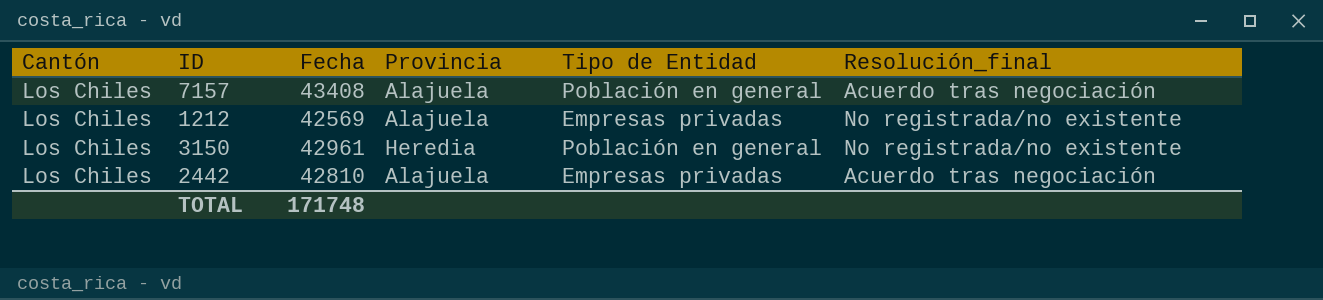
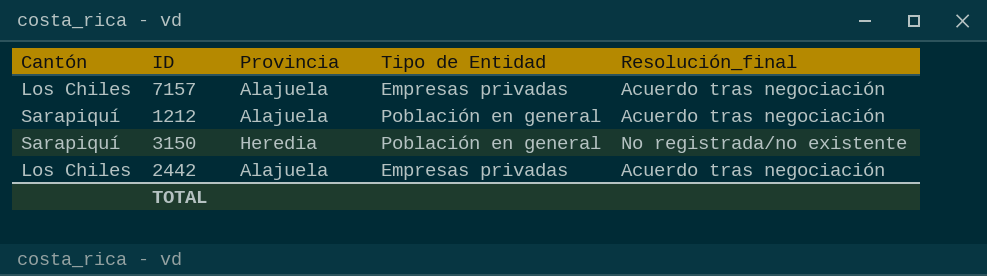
column Fecha | position: 3 -> none
7157 | Tipo de Entidad: Población en general -> Empresas privadas
1212 | Cantón: Los Chiles -> Sarapiquí
1212 | Tipo de Entidad: Empresas privadas -> Población en general
1212 | Resolución_final: No registrada/no existente -> Acuerdo tras negociación
3150 | Cantón: Los Chiles -> Sarapiquí

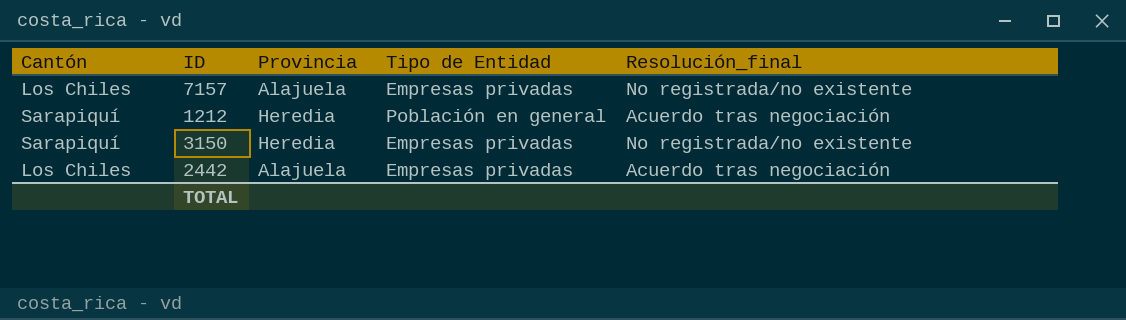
7157 | Resolución_final: Acuerdo tras negociación -> No registrada/no existente
1212 | Provincia: Alajuela -> Heredia
3150 | Tipo de Entidad: Población en general -> Empresas privadas

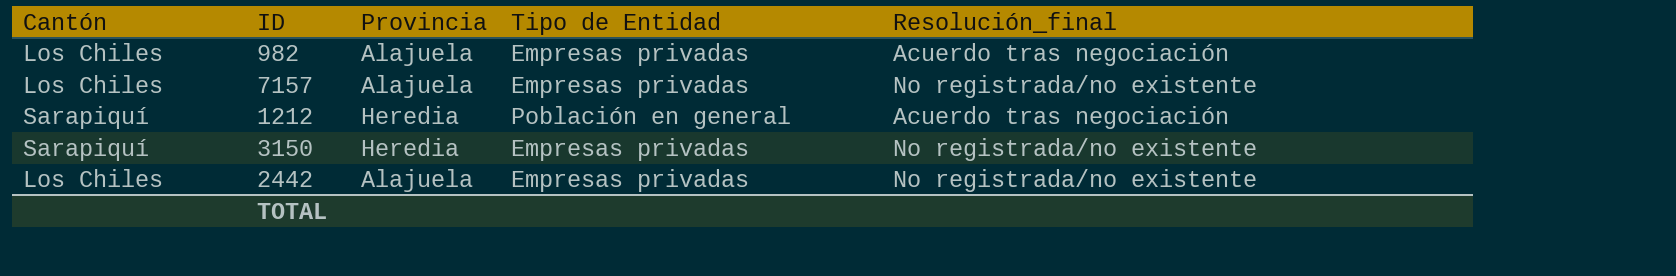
row 982: none -> Los Chiles | Alajuela | Empresas privadas | Acuerdo tras negociación
2442 | Resolución_final: Acuerdo tras negociación -> No registrada/no existente

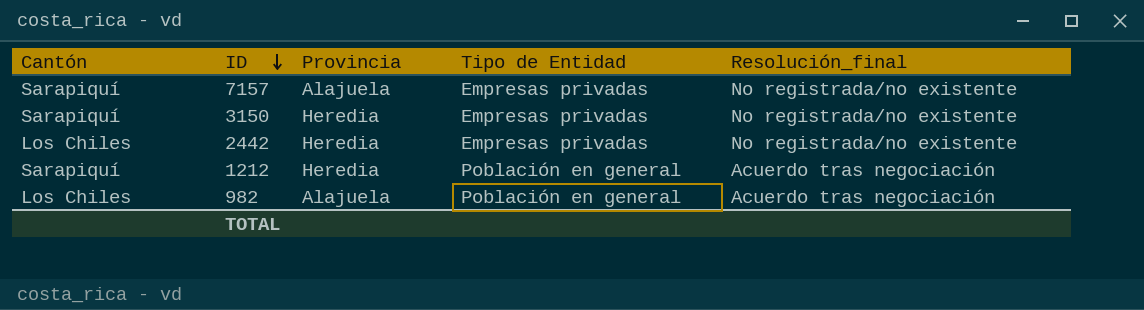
row order: none -> ID descending
7157 | Cantón: Los Chiles -> Sarapiquí
2442 | Provincia: Alajuela -> Heredia
982 | Tipo de Entidad: Empresas privadas -> Población en general

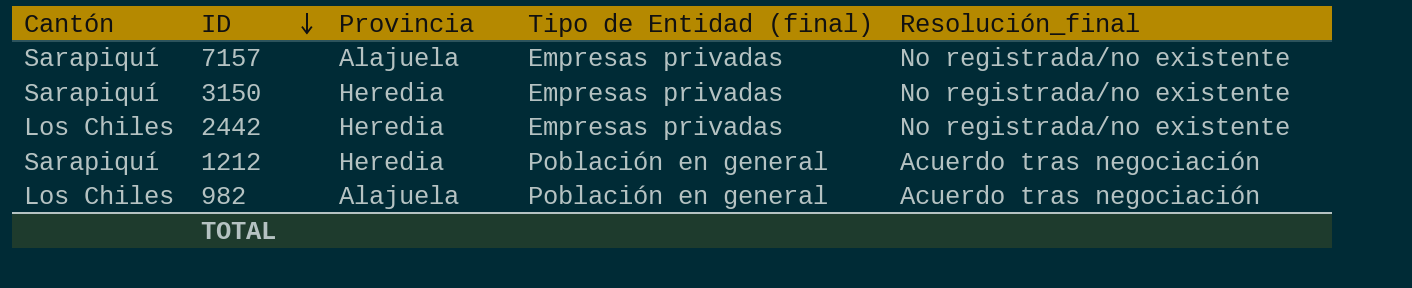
column name: Tipo de Entidad -> Tipo de Entidad (final)

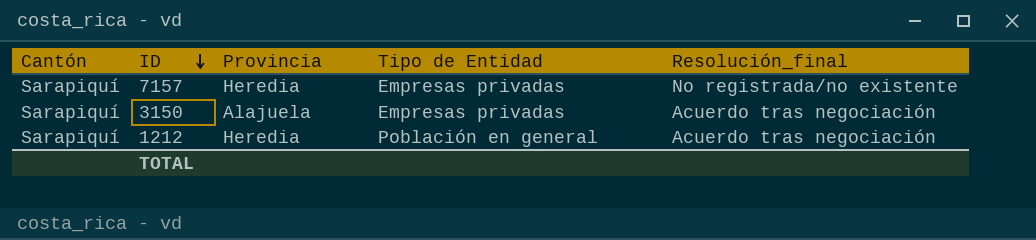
column name: Tipo de Entidad (final) -> Tipo de Entidad
row 2442: Los Chiles | Heredia | Empresas privadas | No registrada/no existente -> none
row 982: Los Chiles | Alajuela | Población en general | Acuerdo tras negociación -> none
7157 | Provincia: Alajuela -> Heredia
3150 | Provincia: Heredia -> Alajuela
3150 | Resolución_final: No registrada/no existente -> Acuerdo tras negociación

